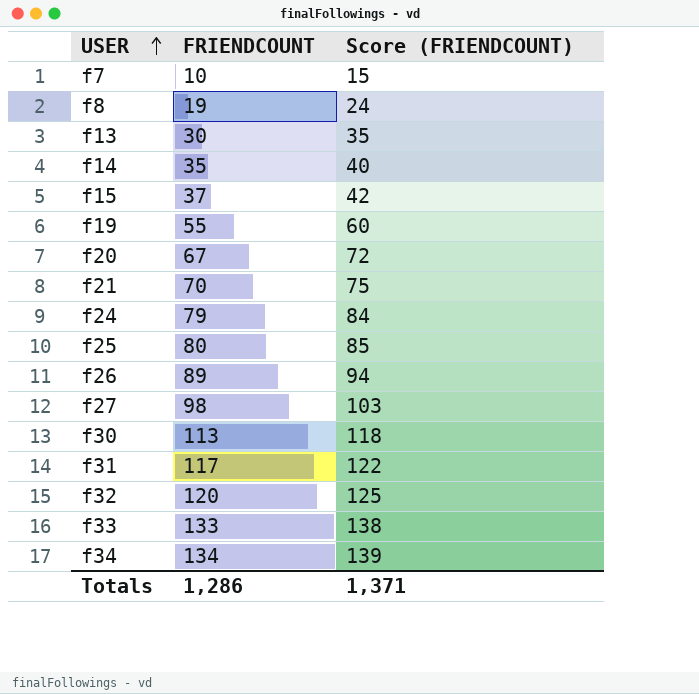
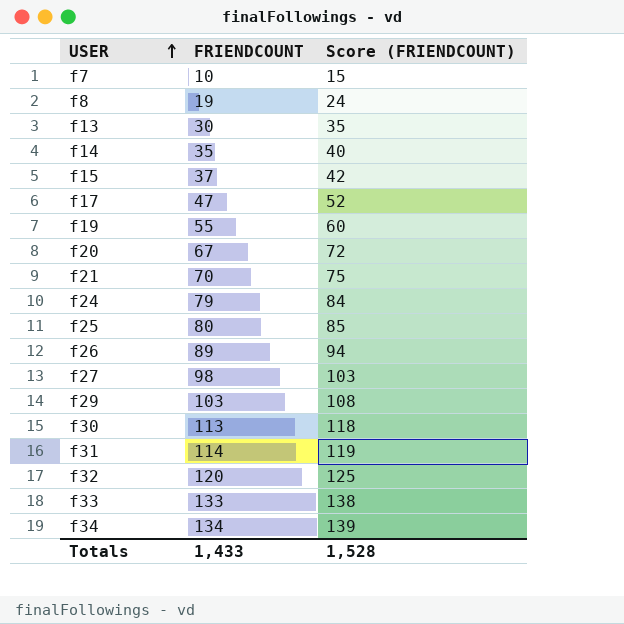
row f17: none -> 47 | 52
row f29: none -> 103 | 108
f31 | FRIENDCOUNT: 117 -> 114
f31 | Score (FRIENDCOUNT): 122 -> 119
Totals | FRIENDCOUNT: 1,286 -> 1,433
Totals | Score (FRIENDCOUNT): 1,371 -> 1,528

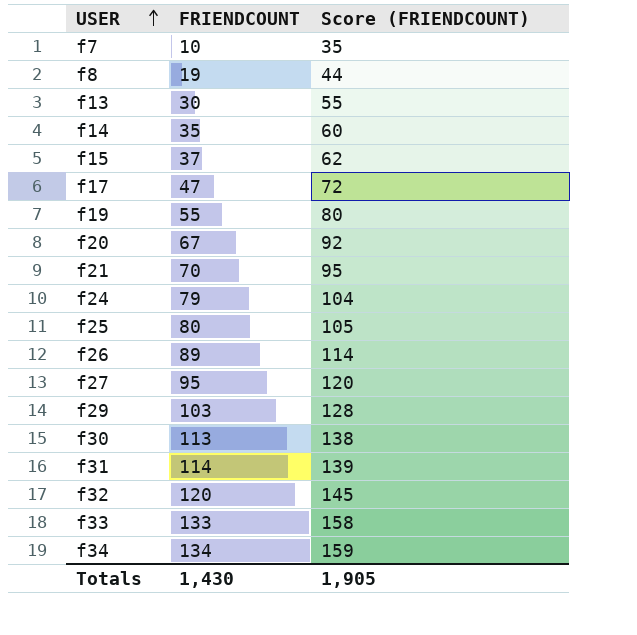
column Score (FRIENDCOUNT) | formula: [FRIENDCOUNT] + 5 -> [FRIENDCOUNT] + 25
f27 | FRIENDCOUNT: 98 -> 95
Totals | FRIENDCOUNT: 1,433 -> 1,430
Totals | Score (FRIENDCOUNT): 1,528 -> 1,905

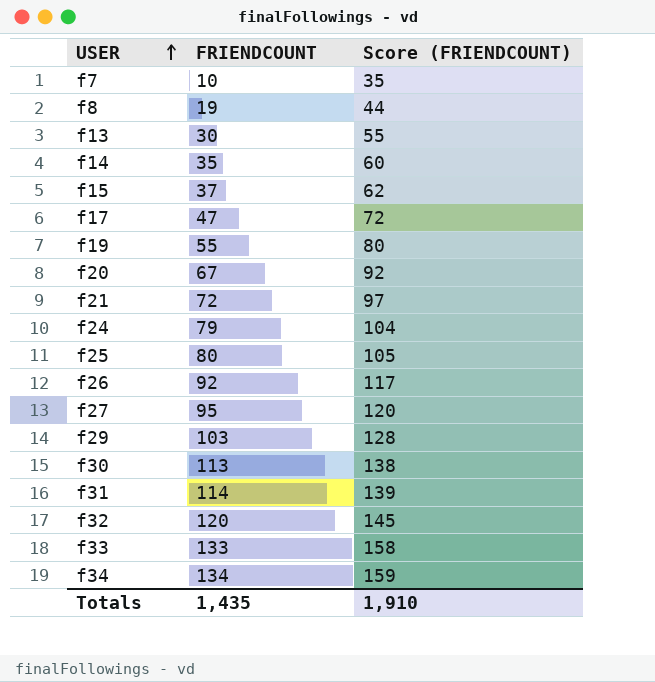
f21 | FRIENDCOUNT: 70 -> 72
f21 | Score (FRIENDCOUNT): 95 -> 97
f26 | FRIENDCOUNT: 89 -> 92
f26 | Score (FRIENDCOUNT): 114 -> 117
Totals | FRIENDCOUNT: 1,430 -> 1,435
Totals | Score (FRIENDCOUNT): 1,905 -> 1,910

